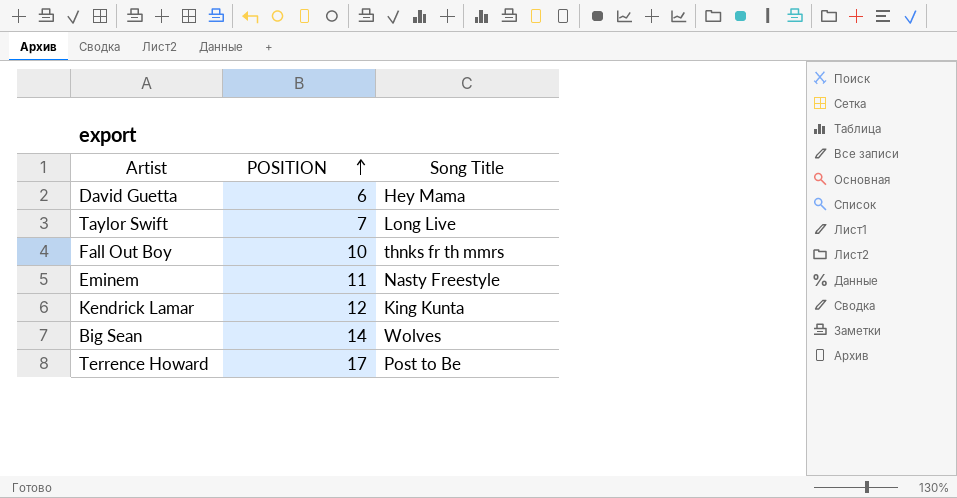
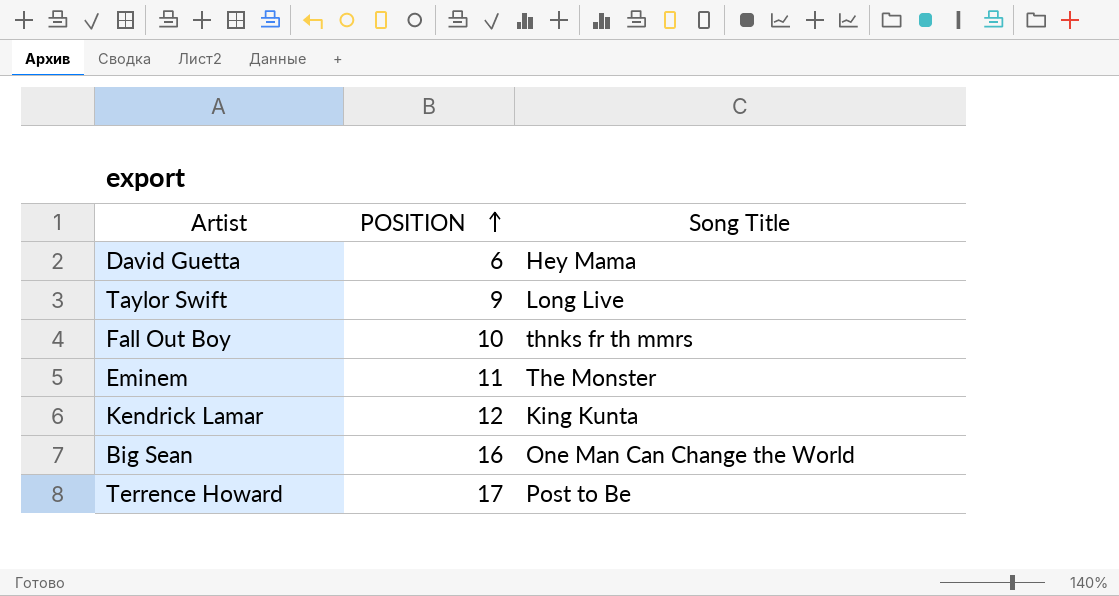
Taylor Swift | POSITION: 7 -> 9
Eminem | Song Title: Nasty Freestyle -> The Monster
Big Sean | POSITION: 14 -> 16
Big Sean | Song Title: Wolves -> One Man Can Change the World

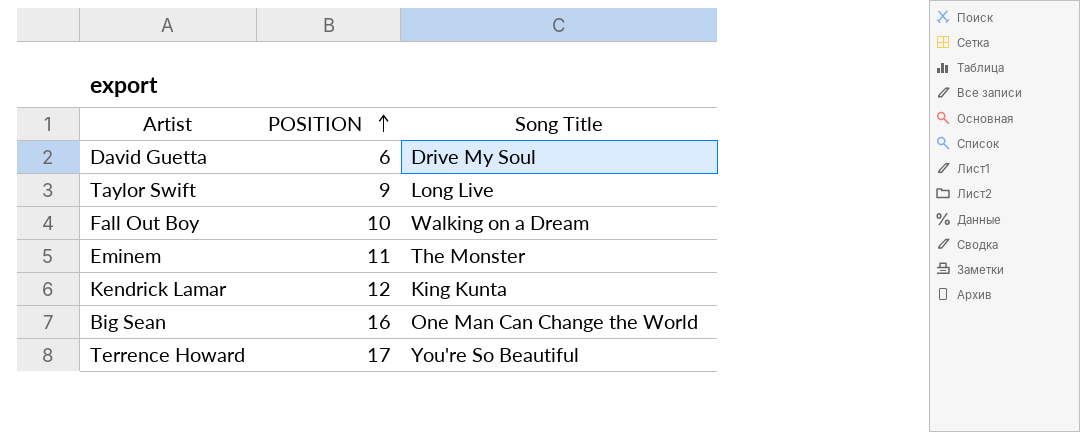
David Guetta | Song Title: Hey Mama -> Drive My Soul
Fall Out Boy | Song Title: thnks fr th mmrs -> Walking on a Dream
Terrence Howard | Song Title: Post to Be -> You're So Beautiful

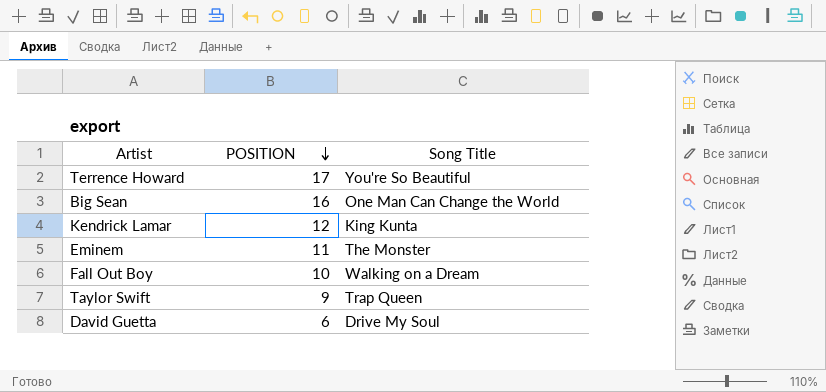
row order: POSITION ascending -> POSITION descending
Taylor Swift | Song Title: Long Live -> Trap Queen

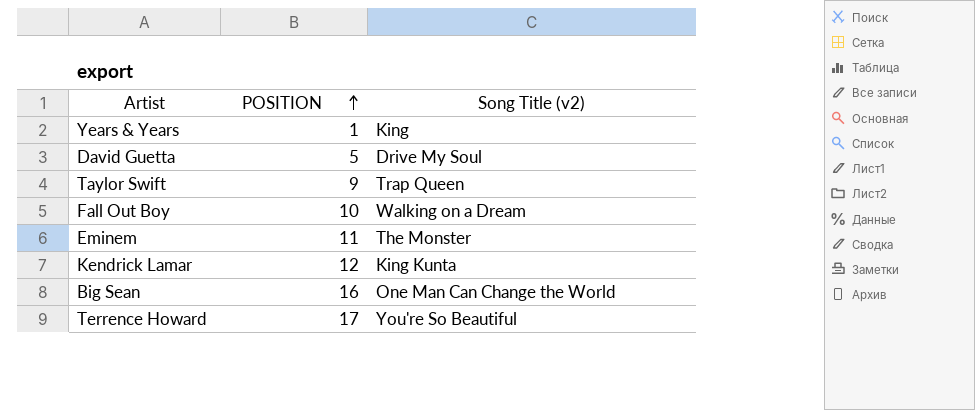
row order: POSITION descending -> POSITION ascending
column name: Song Title -> Song Title (v2)
row Years & Years: none -> 1 | King
David Guetta | POSITION: 6 -> 5

